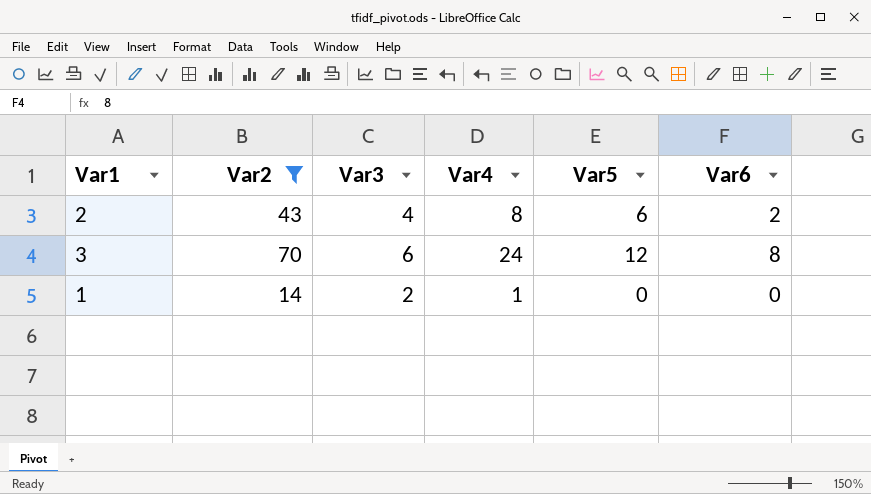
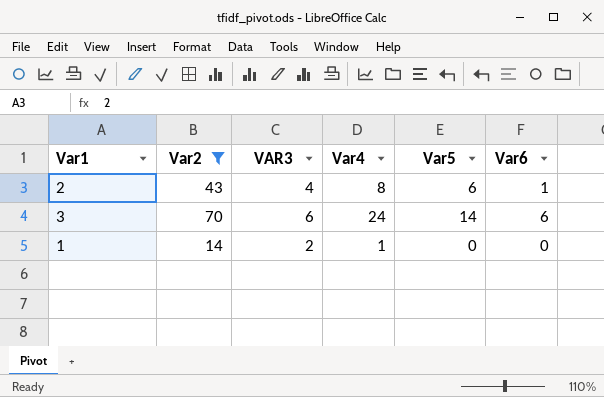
column name: Var3 -> VAR3
2 | Var6: 2 -> 1
3 | Var5: 12 -> 14
3 | Var6: 8 -> 6

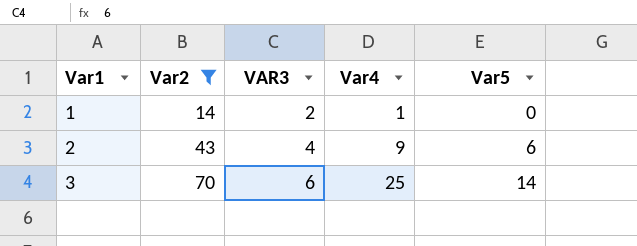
row order: none -> Var1 ascending
column Var6 | position: 6 -> none
2 | Var4: 8 -> 9
3 | Var4: 24 -> 25

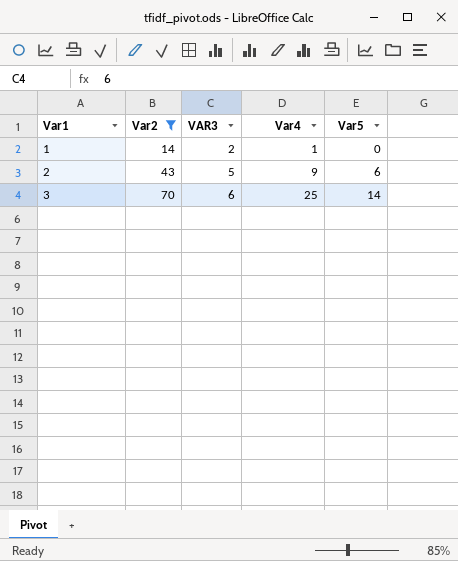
2 | VAR3: 4 -> 5

